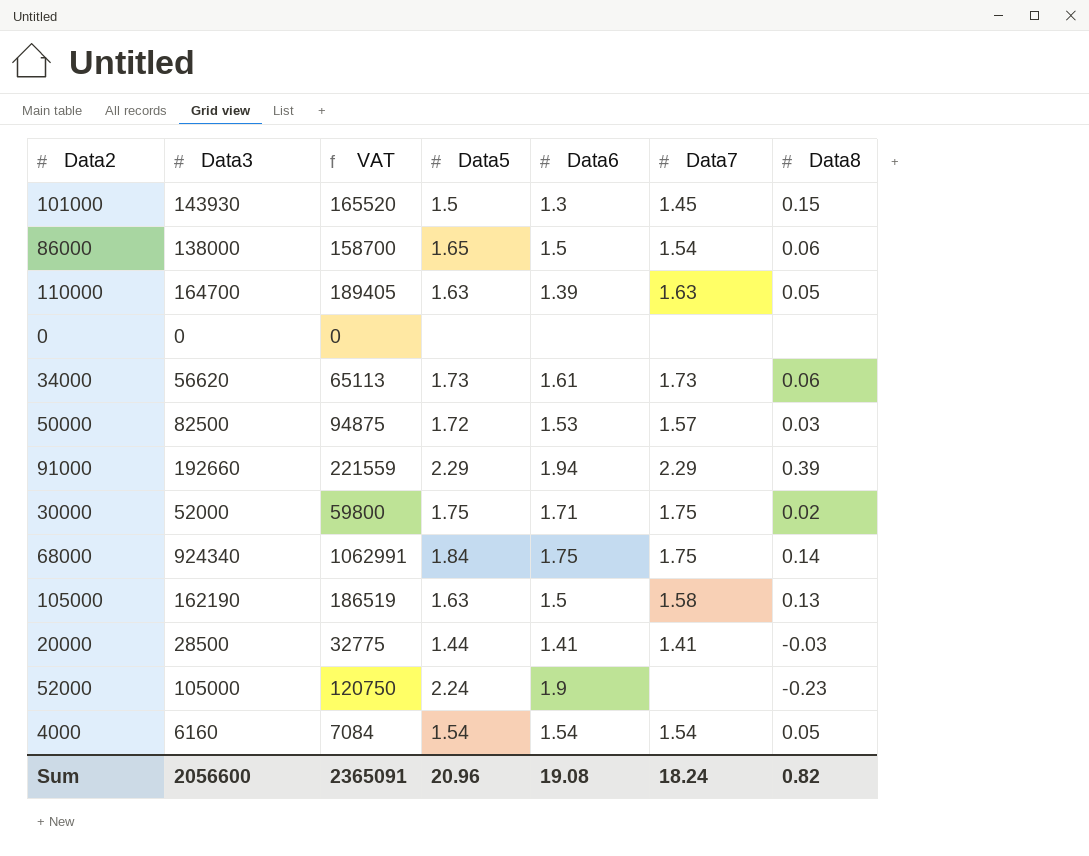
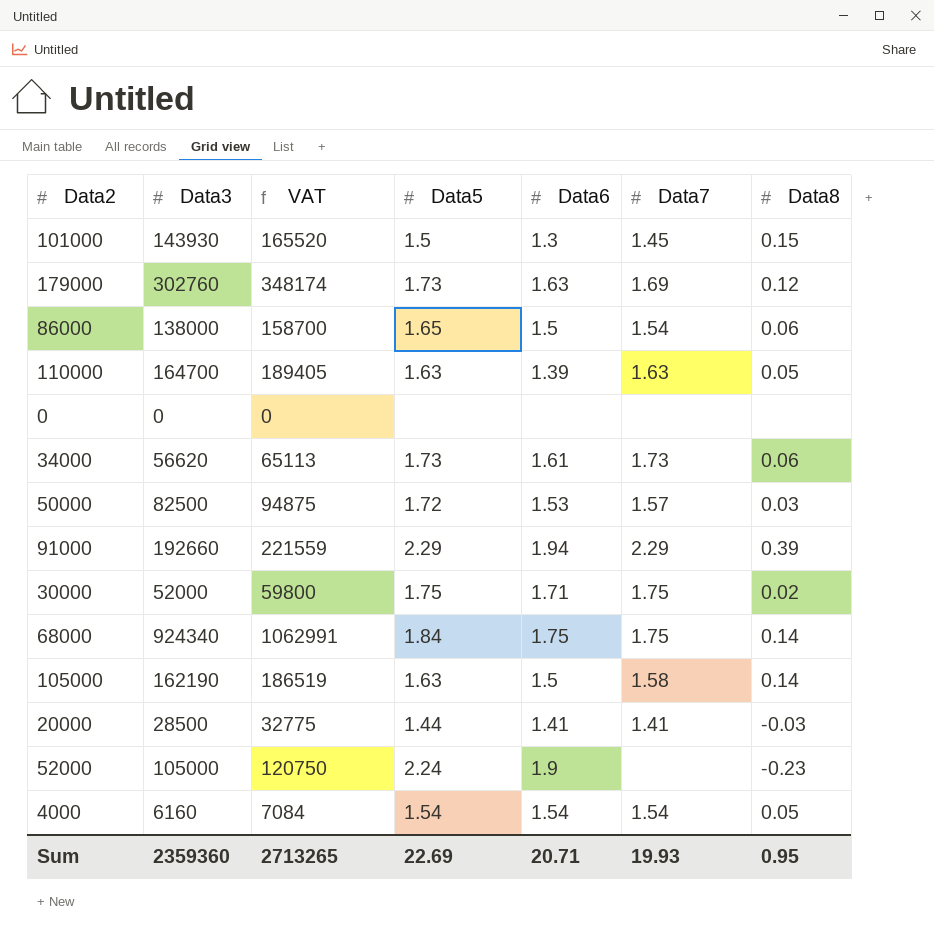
row 179000: none -> 302760 | 348174 | 1.73 | 1.63 | 1.69 | 0.12
105000 | Data8: 0.13 -> 0.14
Sum | Data3: 2056600 -> 2359360
Sum | VAT: 2365091 -> 2713265
Sum | Data5: 20.96 -> 22.69
Sum | Data6: 19.08 -> 20.71
Sum | Data7: 18.24 -> 19.93
Sum | Data8: 0.82 -> 0.95

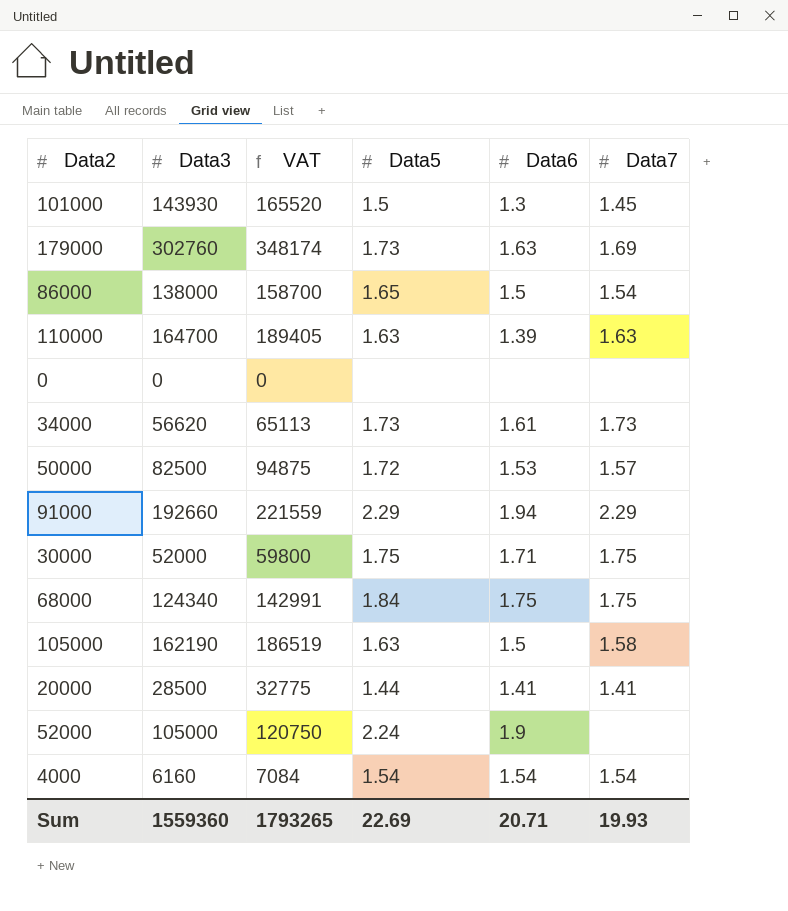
column Data8 | position: 7 -> none
68000 | Data3: 924340 -> 124340
68000 | VAT: 1062991 -> 142991
Sum | Data3: 2359360 -> 1559360
Sum | VAT: 2713265 -> 1793265

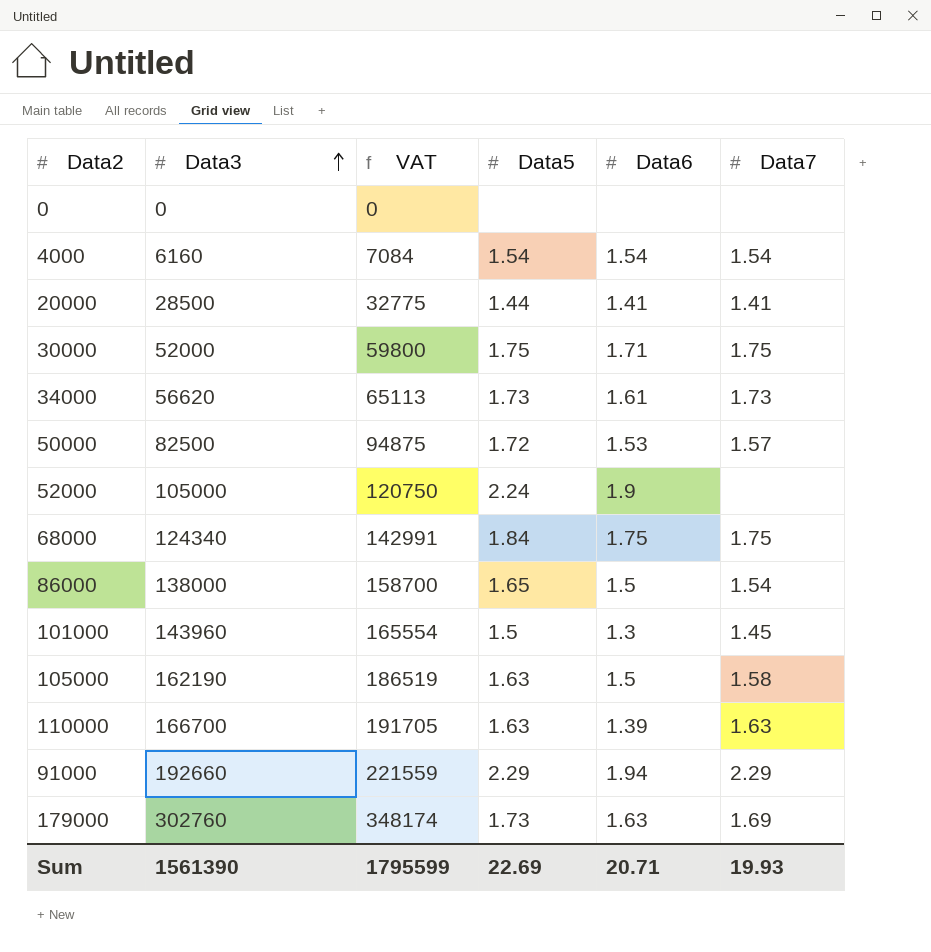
row order: none -> Data3 ascending
101000 | Data3: 143930 -> 143960
101000 | VAT: 165520 -> 165554
110000 | Data3: 164700 -> 166700
110000 | VAT: 189405 -> 191705
Sum | Data3: 1559360 -> 1561390
Sum | VAT: 1793265 -> 1795599

